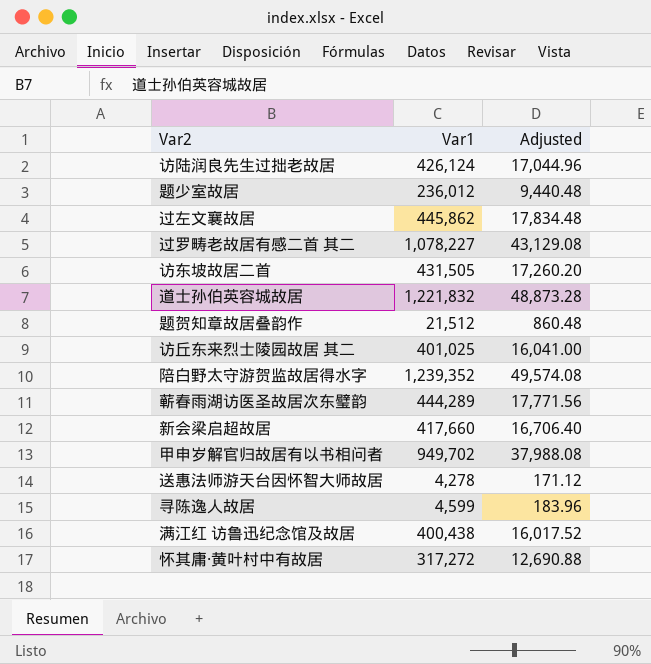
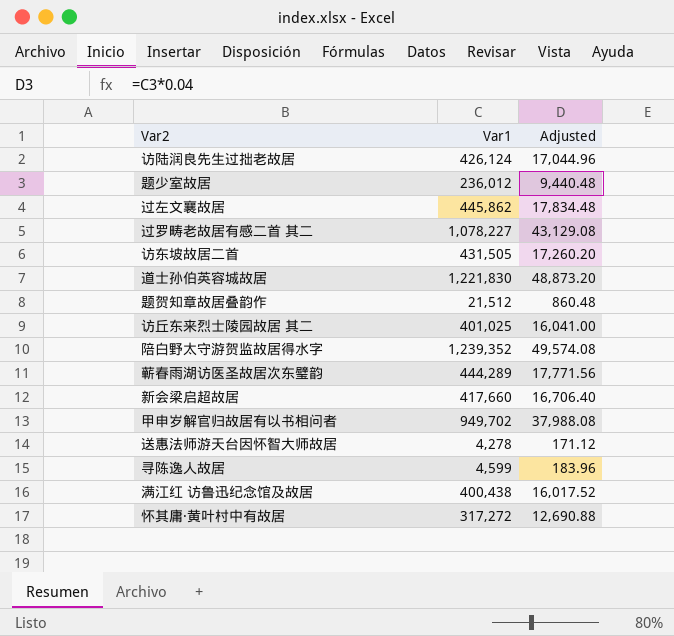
道士孙伯英容城故居 | Var1: 1,221,832 -> 1,221,830
道士孙伯英容城故居 | Adjusted: 48,873.28 -> 48,873.20

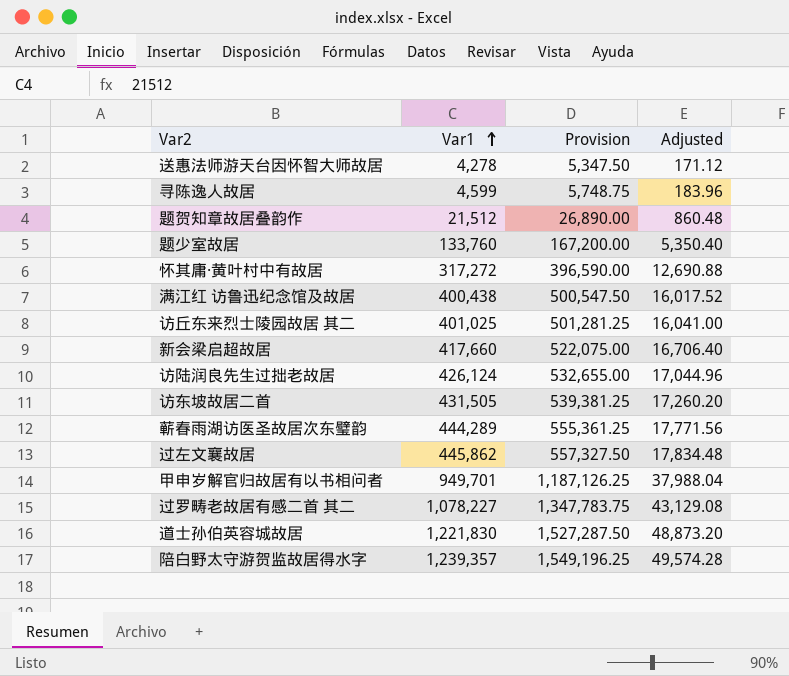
row order: none -> Var1 ascending
column Provision | formula: none -> [Var1] * 1.25
题少室故居 | Var1: 236,012 -> 133,760
题少室故居 | Adjusted: 9,440.48 -> 5,350.40
甲申岁解官归故居有以书相问者 | Var1: 949,702 -> 949,701
甲申岁解官归故居有以书相问者 | Adjusted: 37,988.08 -> 37,988.04
陪白野太守游贺监故居得水字 | Var1: 1,239,352 -> 1,239,357
陪白野太守游贺监故居得水字 | Adjusted: 49,574.08 -> 49,574.28

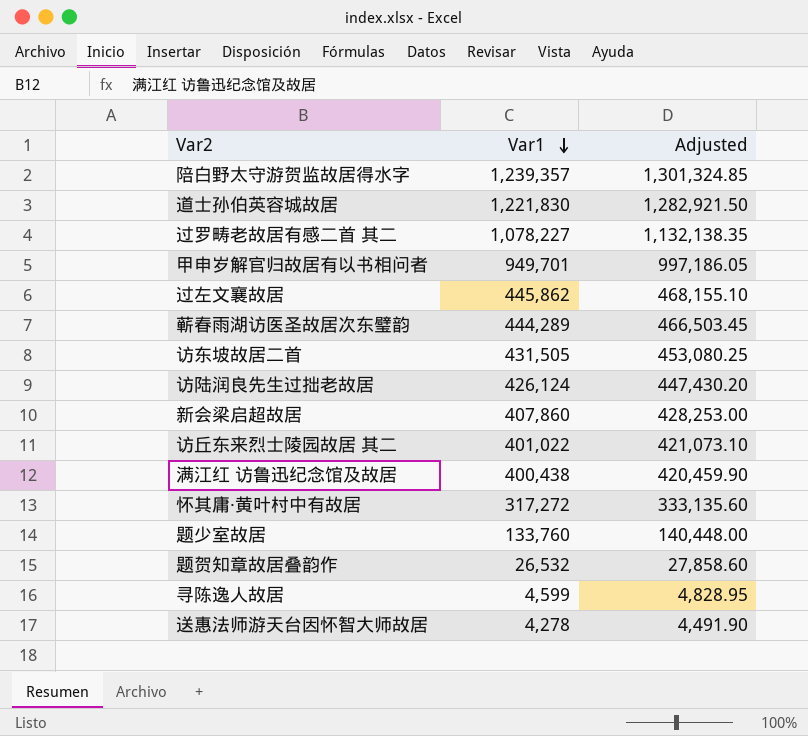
row order: Var1 ascending -> Var1 descending
column Provision | formula: [Var1] * 1.25 -> none
column Adjusted | formula: [Var1] * 0.04 -> [Var1] * 1.05
新会梁启超故居 | Var1: 417,660 -> 407,860
访丘东来烈士陵园故居 其二 | Var1: 401,025 -> 401,022
题贺知章故居叠韵作 | Var1: 21,512 -> 26,532

